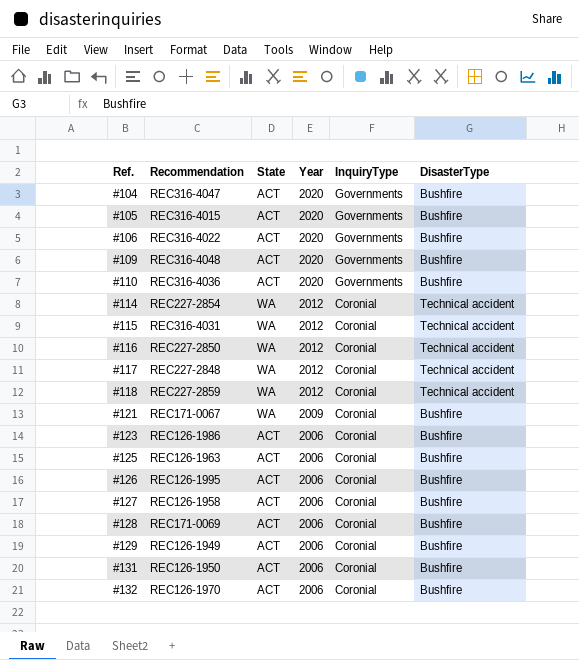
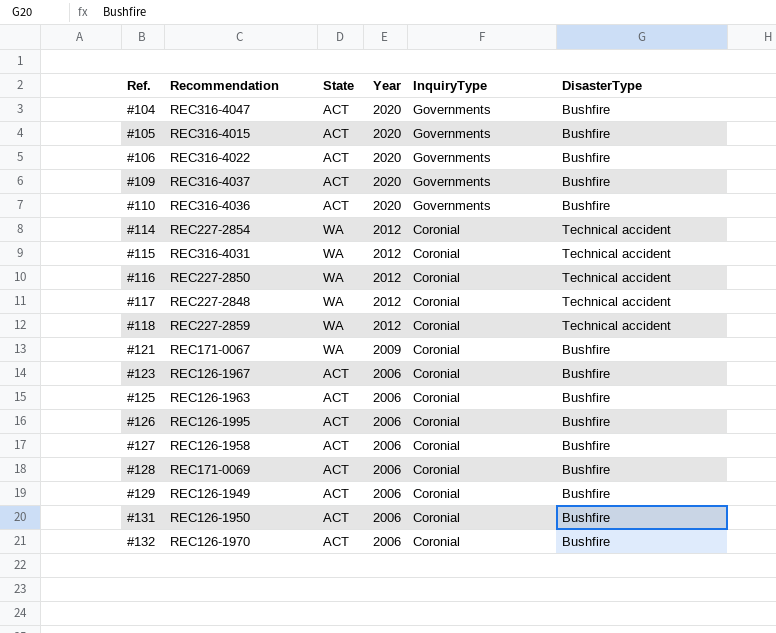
#109 | Recommendation: REC316-4048 -> REC316-4037
#123 | Recommendation: REC126-1986 -> REC126-1967

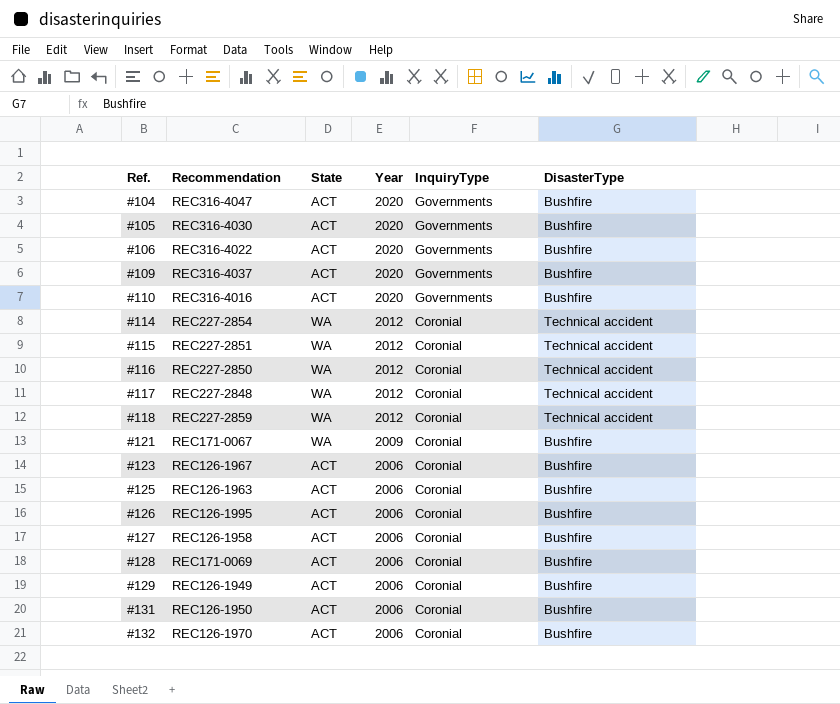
#105 | Recommendation: REC316-4015 -> REC316-4030
#110 | Recommendation: REC316-4036 -> REC316-4016
#115 | Recommendation: REC316-4031 -> REC227-2851

